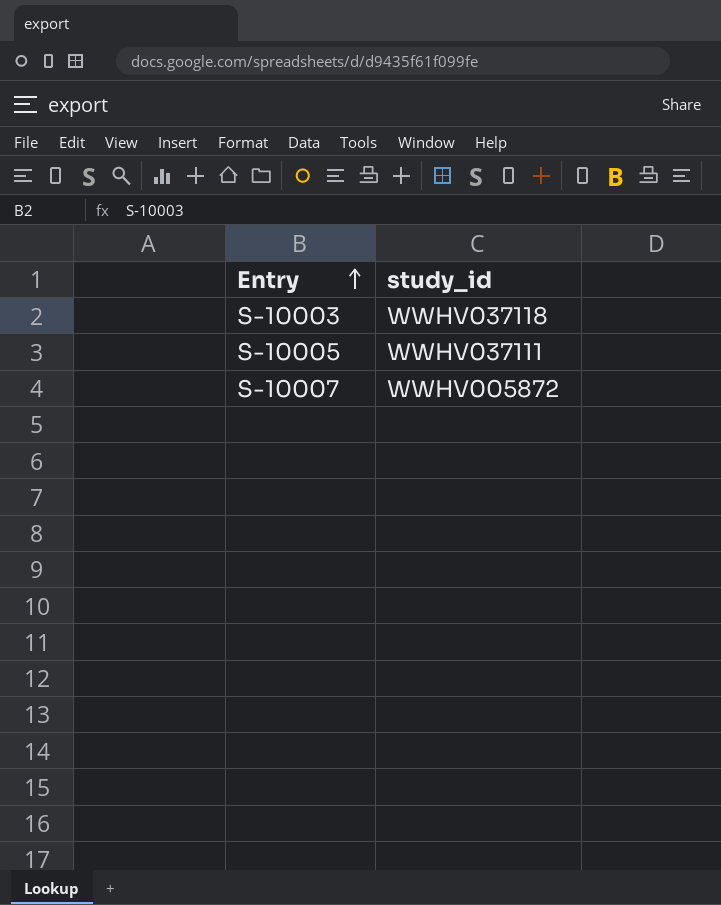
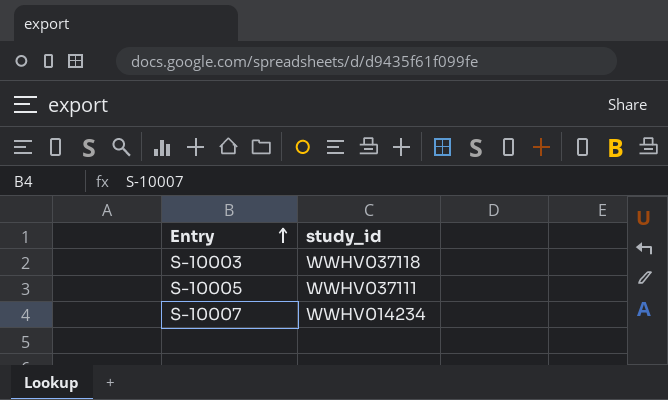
S-10007 | study_id: WWHV005872 -> WWHV014234

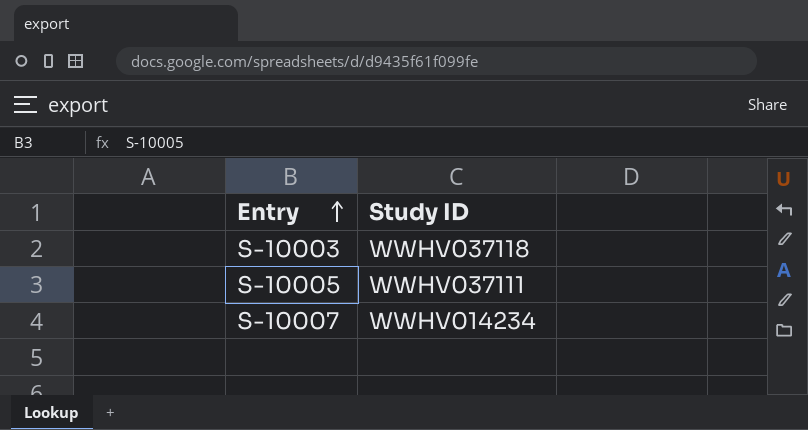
column name: study_id -> Study ID

